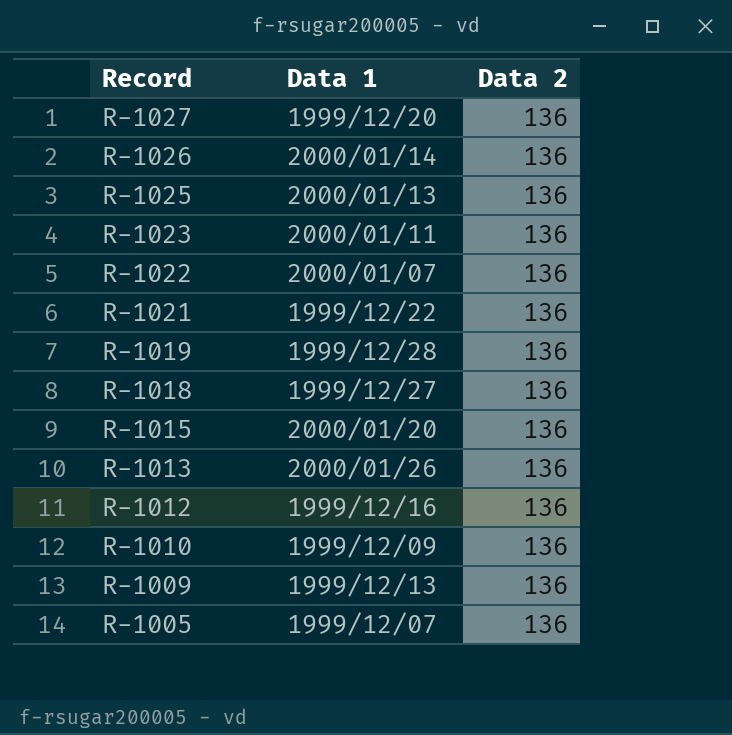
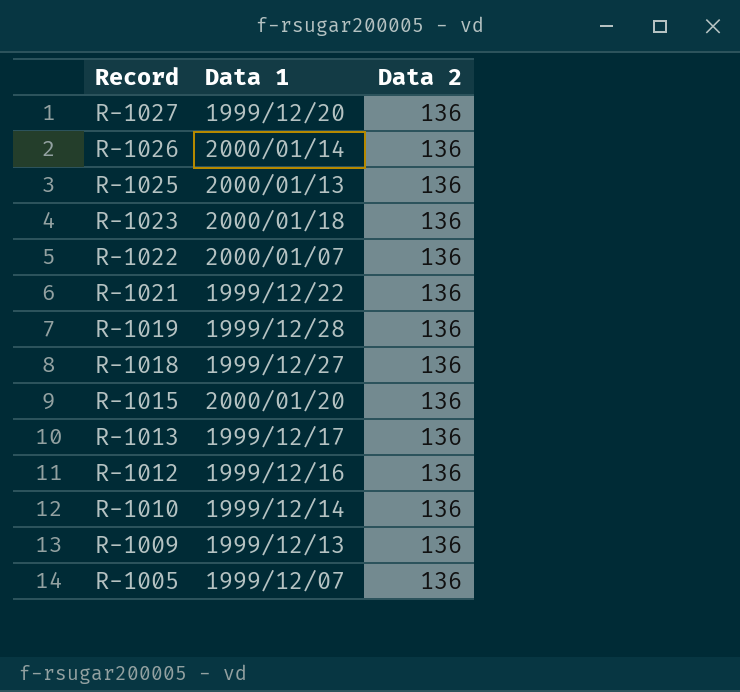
R-1023 | Data 1: 2000/01/11 -> 2000/01/18
R-1013 | Data 1: 2000/01/26 -> 1999/12/17
R-1010 | Data 1: 1999/12/09 -> 1999/12/14

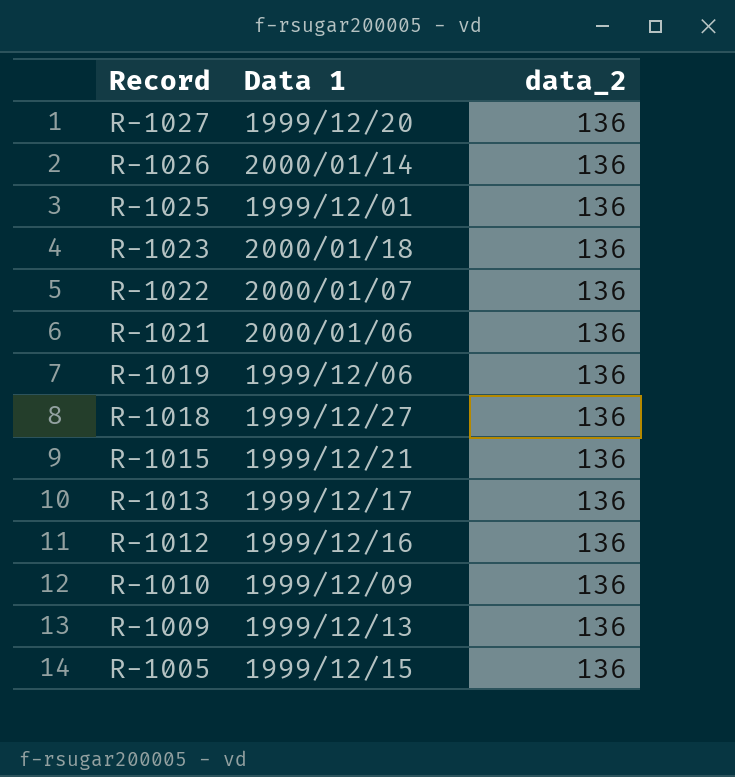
column name: Data 2 -> data_2
R-1025 | Data 1: 2000/01/13 -> 1999/12/01
R-1021 | Data 1: 1999/12/22 -> 2000/01/06
R-1019 | Data 1: 1999/12/28 -> 1999/12/06
R-1015 | Data 1: 2000/01/20 -> 1999/12/21
R-1010 | Data 1: 1999/12/14 -> 1999/12/09
R-1005 | Data 1: 1999/12/07 -> 1999/12/15

